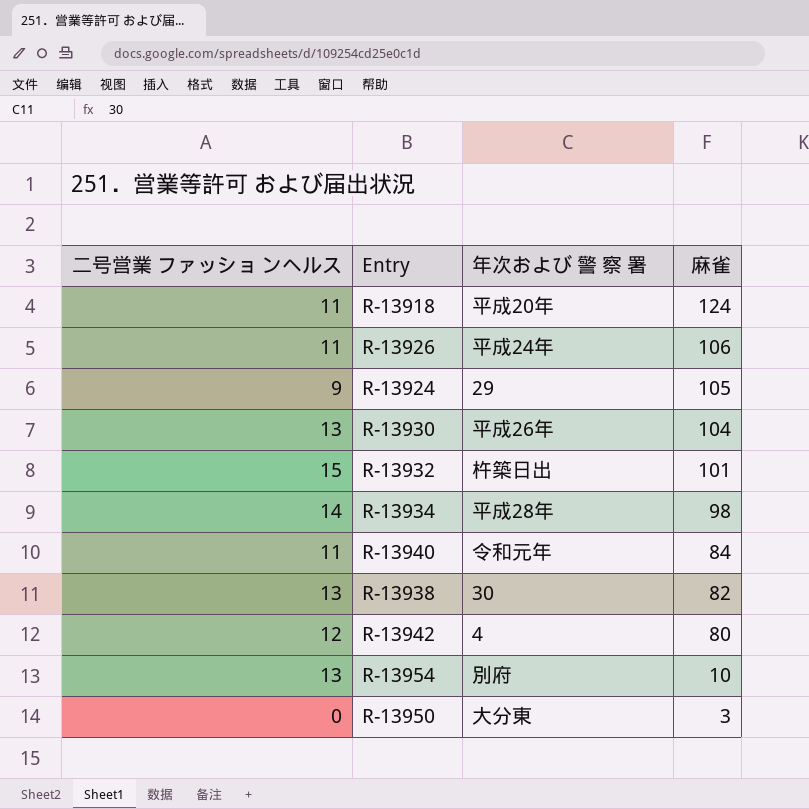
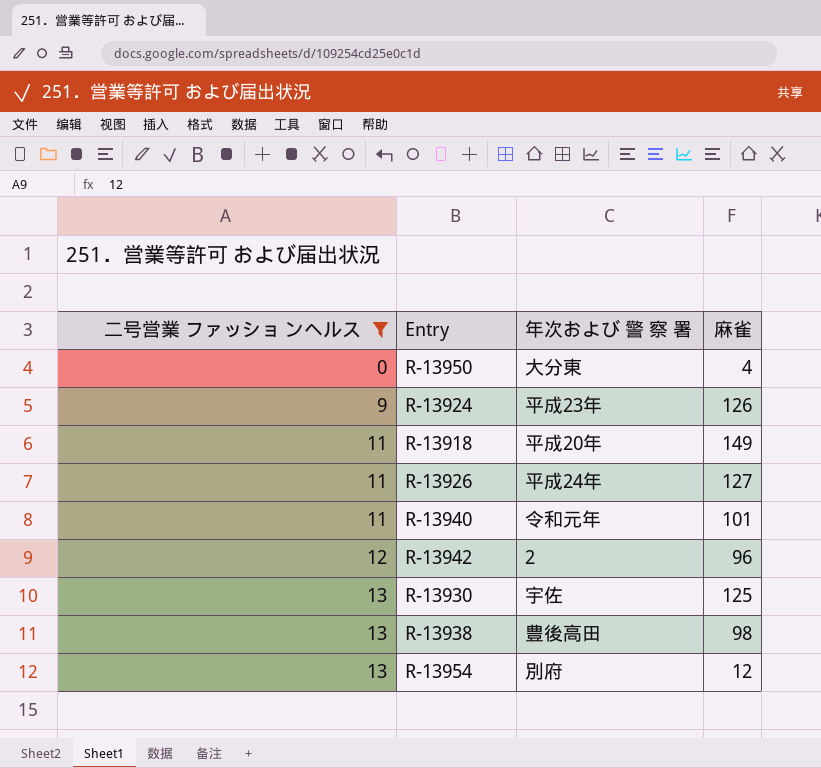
filter: none -> 二号営業 ファッショ ンヘルス <= 13
row order: 麻雀 descending -> 二号営業 ファッショ ンヘルス ascending
R-13950 | 麻雀: 3 -> 4
R-13924 | 年次および 警 察 署: 29 -> 平成23年
R-13924 | 麻雀: 105 -> 126
R-13918 | 麻雀: 124 -> 149
R-13926 | 麻雀: 106 -> 127
R-13940 | 麻雀: 84 -> 101
R-13942 | 年次および 警 察 署: 4 -> 2
R-13942 | 麻雀: 80 -> 96
R-13930 | 年次および 警 察 署: 平成26年 -> 宇佐
R-13930 | 麻雀: 104 -> 125
R-13938 | 年次および 警 察 署: 30 -> 豊後高田
R-13938 | 麻雀: 82 -> 98
R-13954 | 麻雀: 10 -> 12

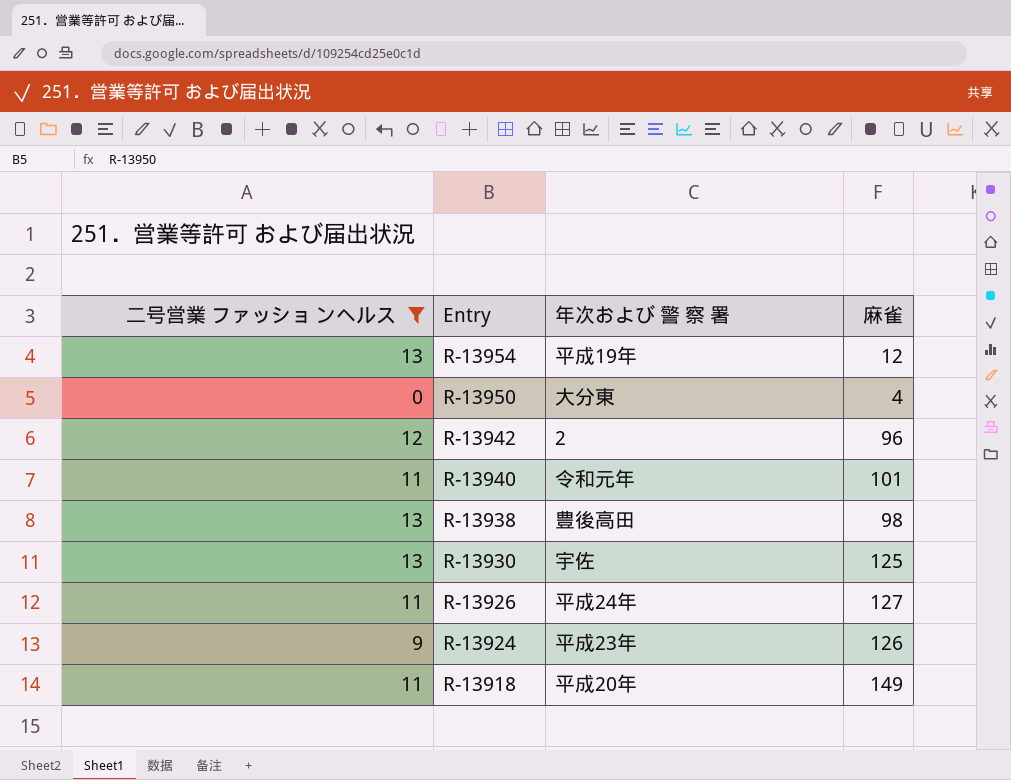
row order: 二号営業 ファッショ ンヘルス ascending -> Entry descending
R-13954 | 年次および 警 察 署: 別府 -> 平成19年

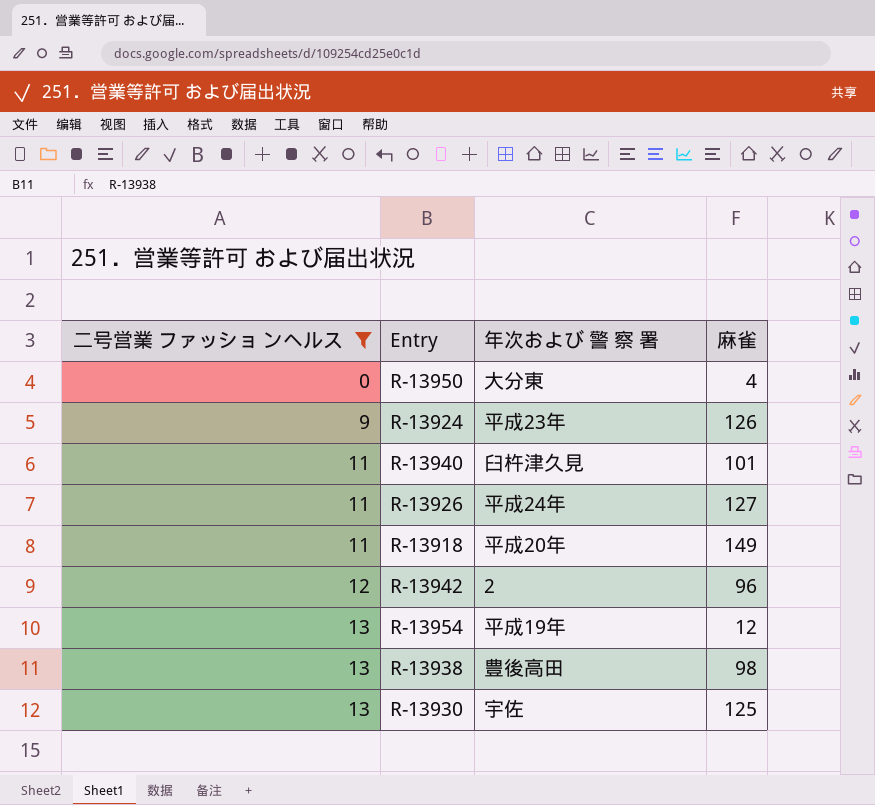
row order: Entry descending -> 二号営業 ファッショ ンヘルス ascending
R-13940 | 年次および 警 察 署: 令和元年 -> 臼杵津久見

